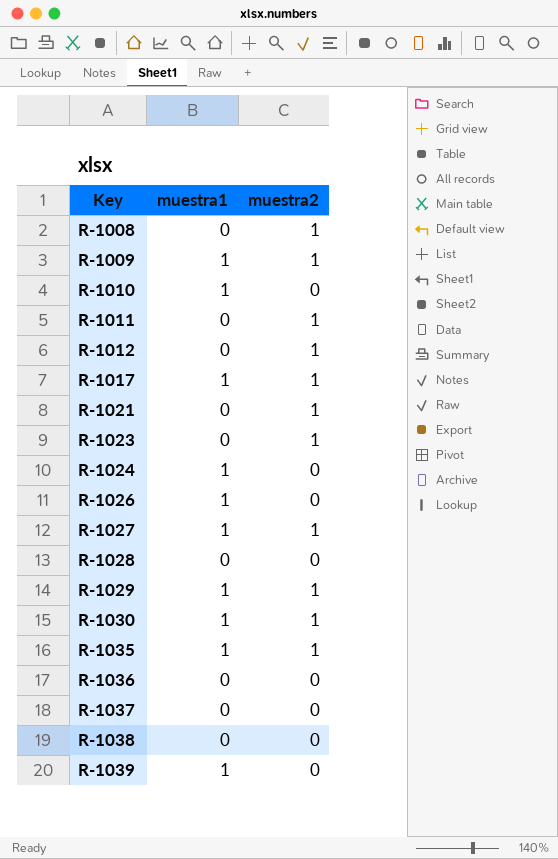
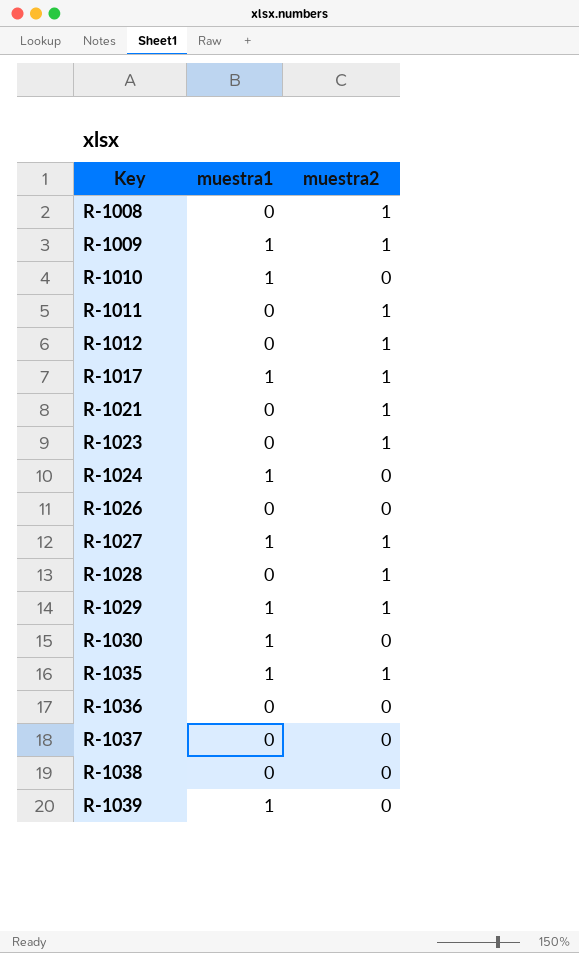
R-1026 | muestra1: 1 -> 0
R-1028 | muestra2: 0 -> 1
R-1030 | muestra2: 1 -> 0

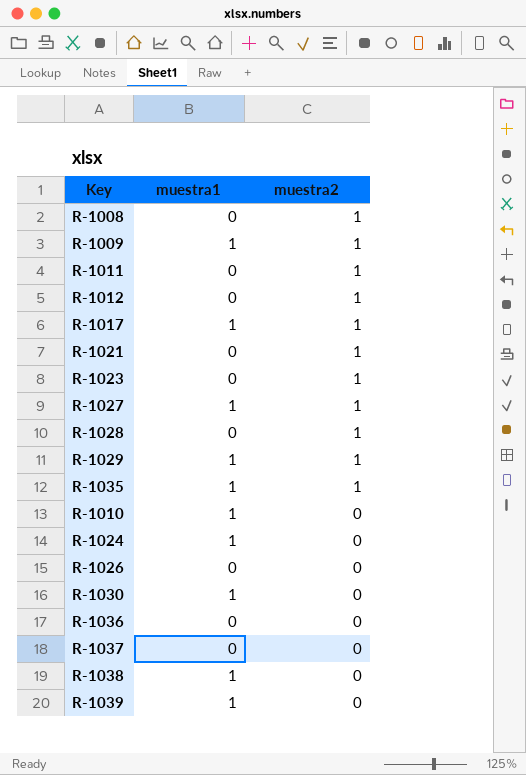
row order: Key ascending -> muestra2 descending
R-1038 | muestra1: 0 -> 1

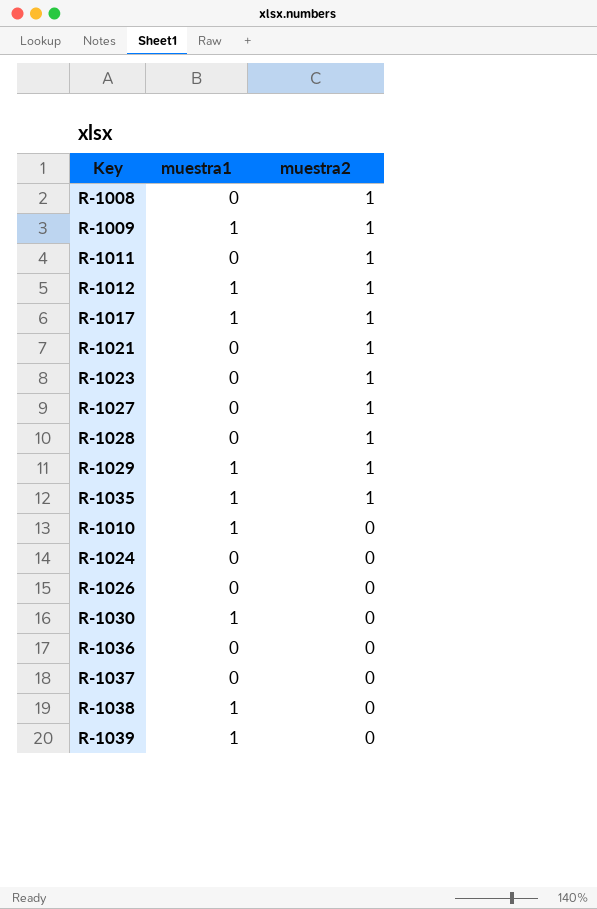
R-1012 | muestra1: 0 -> 1
R-1027 | muestra1: 1 -> 0
R-1024 | muestra1: 1 -> 0

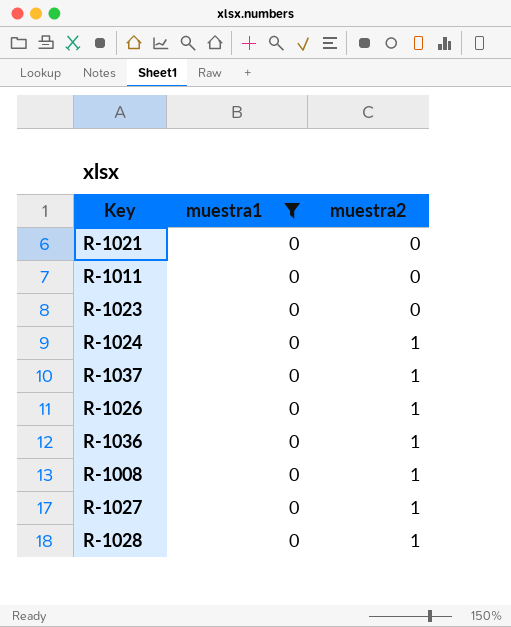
filter: none -> muestra1 = 0
row order: muestra2 descending -> muestra2 ascending
R-1021 | muestra2: 1 -> 0
R-1011 | muestra2: 1 -> 0
R-1023 | muestra2: 1 -> 0
R-1024 | muestra2: 0 -> 1
R-1037 | muestra2: 0 -> 1
R-1026 | muestra2: 0 -> 1
R-1036 | muestra2: 0 -> 1

